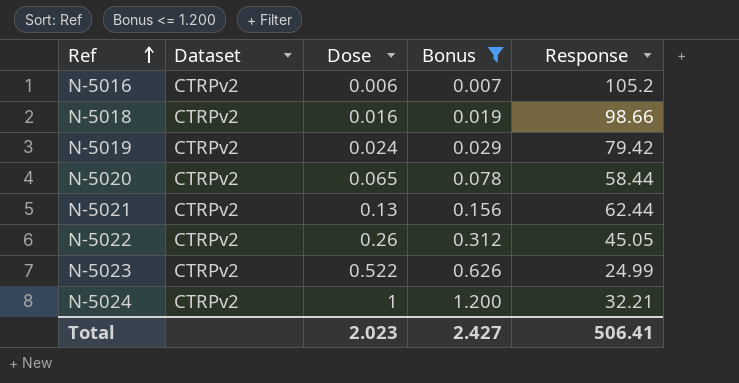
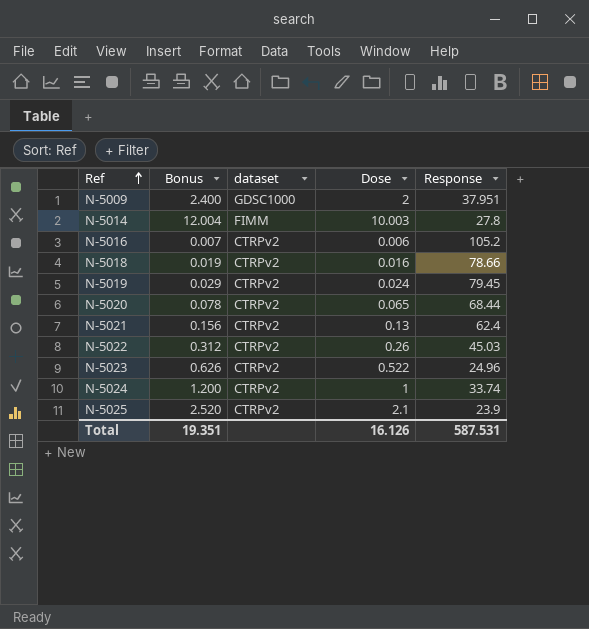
filter: Bonus <= 1.200 -> none
column Bonus | position: 4 -> 2
column name: Dataset -> dataset
N-5018 | Response: 98.66 -> 78.66
N-5019 | Response: 79.42 -> 79.45
N-5020 | Response: 58.44 -> 68.44
N-5021 | Response: 62.44 -> 62.4
N-5022 | Response: 45.05 -> 45.03
N-5023 | Response: 24.99 -> 24.96
N-5024 | Response: 32.21 -> 33.74
Total | Bonus: 2.427 -> 19.351
Total | Dose: 2.023 -> 16.126
Total | Response: 506.41 -> 587.531

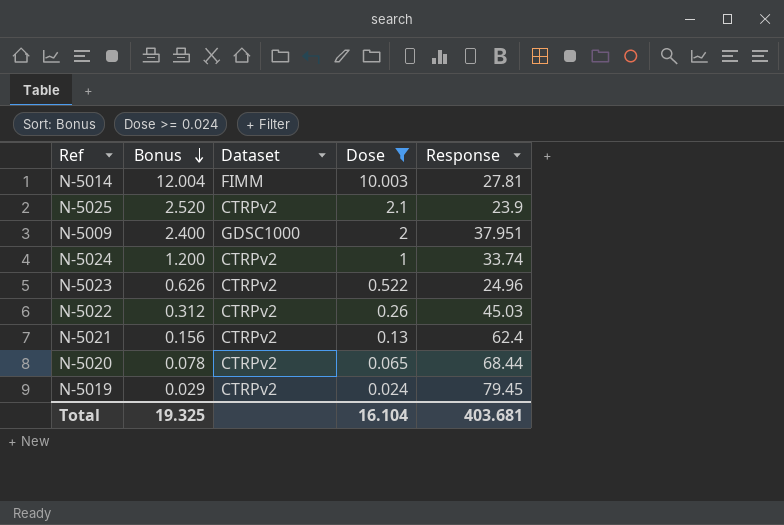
filter: none -> Dose >= 0.024
row order: Ref ascending -> Bonus descending
column name: dataset -> Dataset
N-5014 | Response: 27.8 -> 27.81
Total | Bonus: 19.351 -> 19.325
Total | Dose: 16.126 -> 16.104
Total | Response: 587.531 -> 403.681

